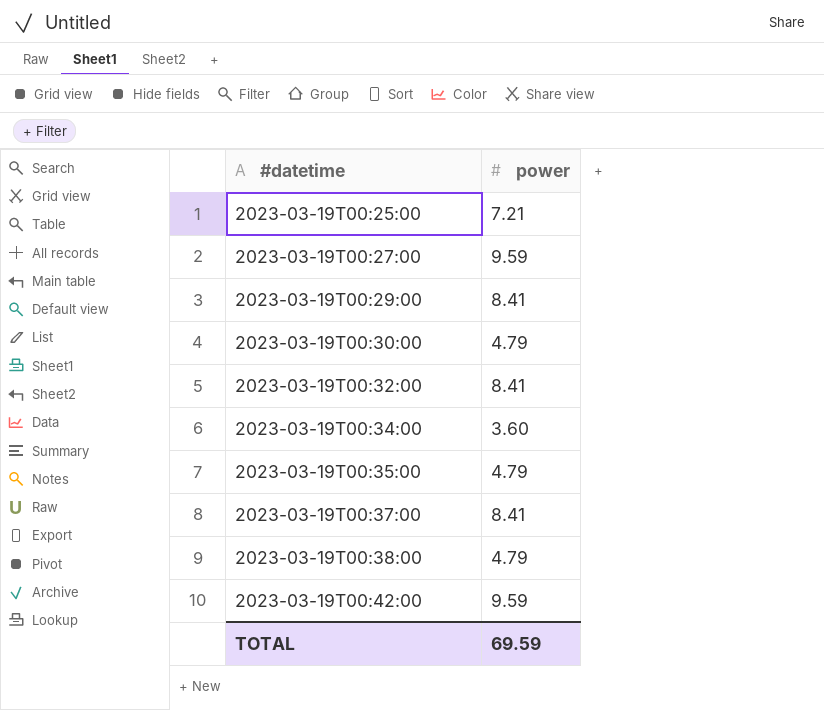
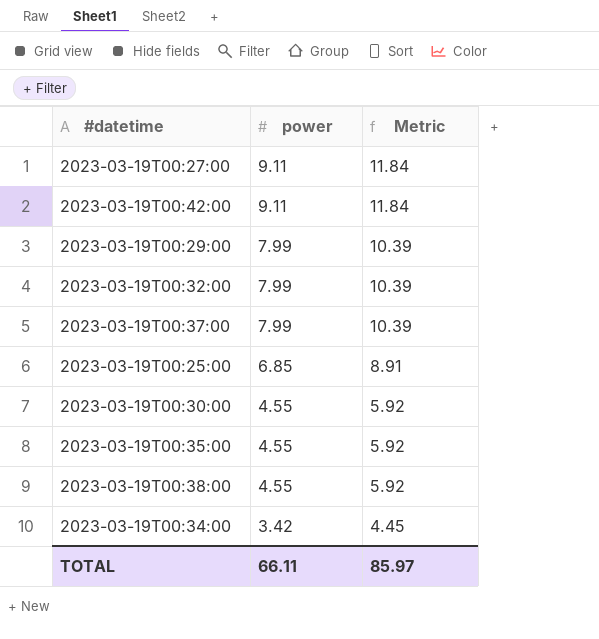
row order: #datetime ascending -> power descending
column Metric | formula: none -> [power] * 1.3
2023-03-19T00:27:00 | power: 9.59 -> 9.11
2023-03-19T00:42:00 | power: 9.59 -> 9.11
2023-03-19T00:29:00 | power: 8.41 -> 7.99
2023-03-19T00:32:00 | power: 8.41 -> 7.99
2023-03-19T00:37:00 | power: 8.41 -> 7.99
2023-03-19T00:25:00 | power: 7.21 -> 6.85
2023-03-19T00:30:00 | power: 4.79 -> 4.55
2023-03-19T00:35:00 | power: 4.79 -> 4.55
2023-03-19T00:38:00 | power: 4.79 -> 4.55
2023-03-19T00:34:00 | power: 3.60 -> 3.42
TOTAL | power: 69.59 -> 66.11

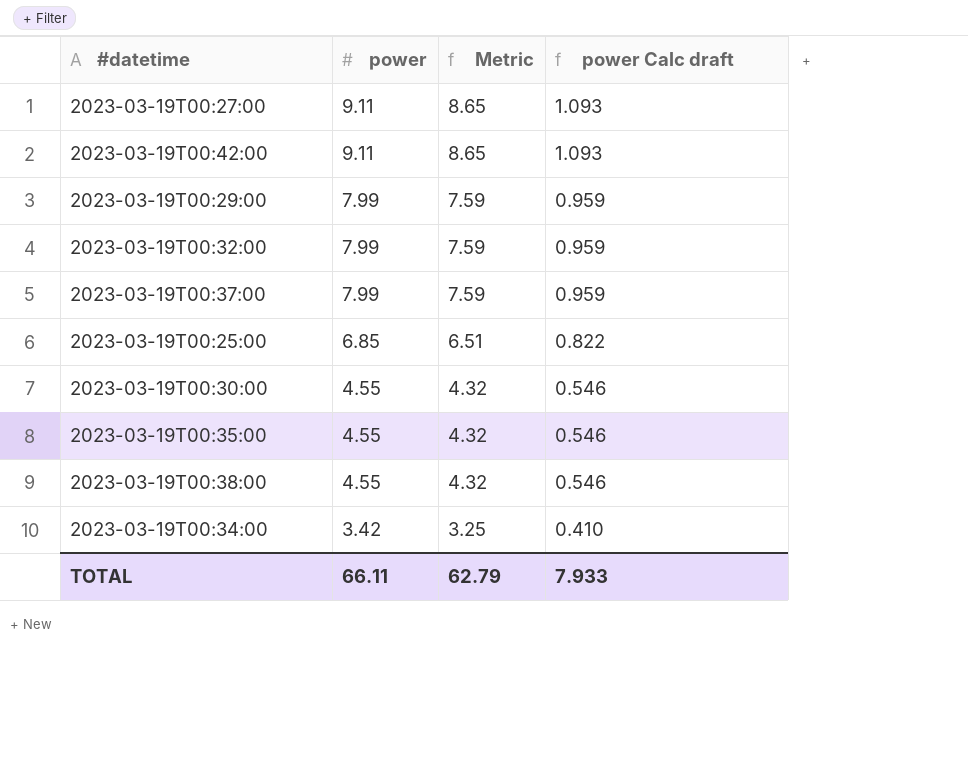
column Metric | formula: [power] * 1.3 -> [power] * 0.95
column power Calc draft | formula: none -> [power] * 0.12
TOTAL | Metric: 85.97 -> 62.79

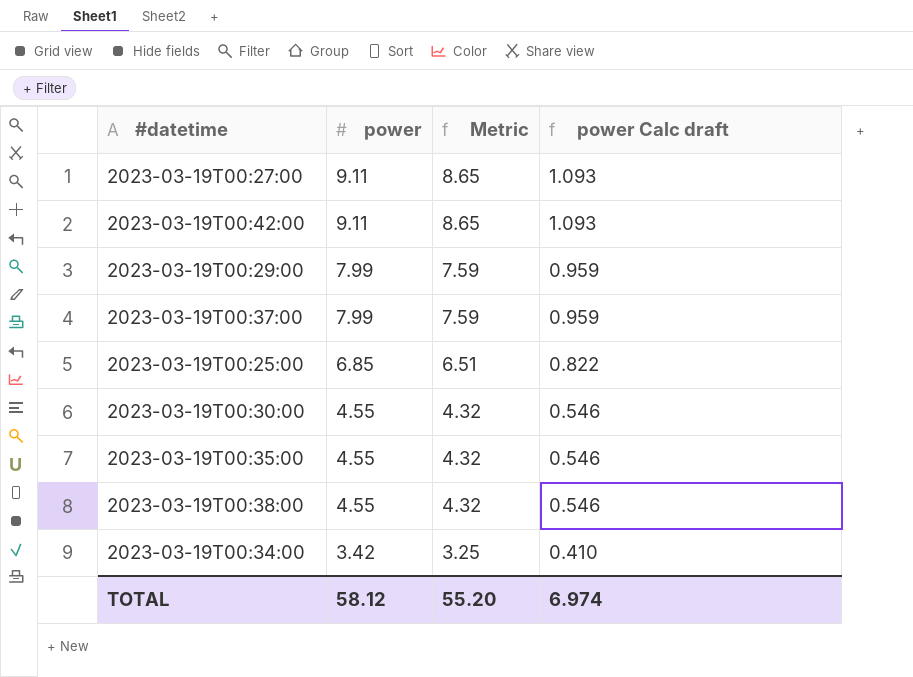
row 2023-03-19T00:32:00: 7.99 | 7.59 | 0.959 -> none
TOTAL | power: 66.11 -> 58.12
TOTAL | Metric: 62.79 -> 55.20
TOTAL | power Calc draft: 7.933 -> 6.974

